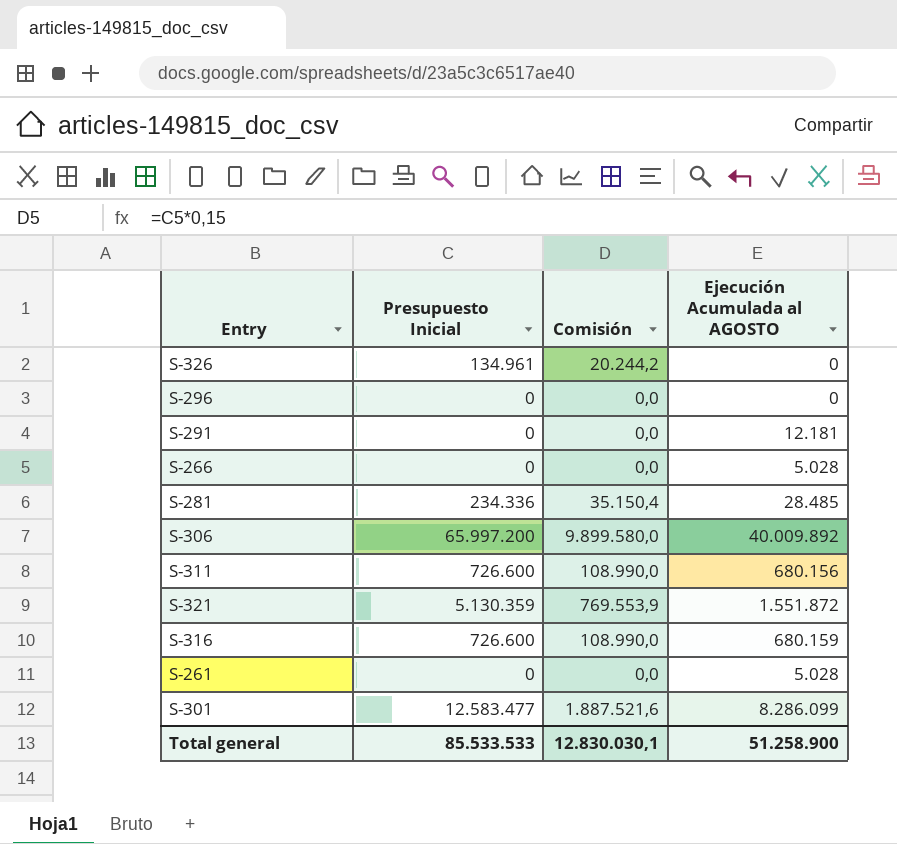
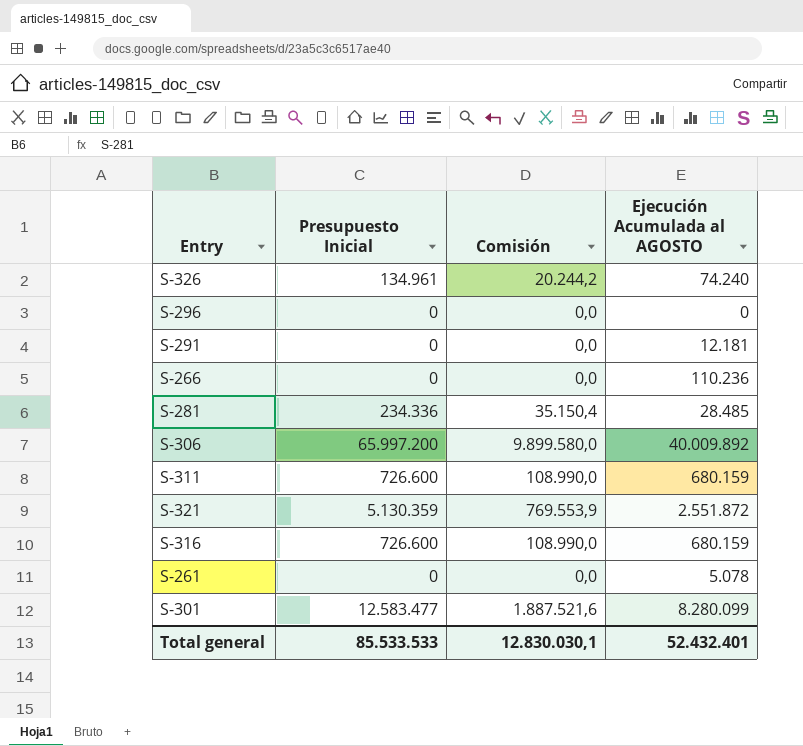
S-326 | Ejecución Acumulada al AGOSTO: 0 -> 74.240
S-266 | Ejecución Acumulada al AGOSTO: 5.028 -> 110.236
S-311 | Ejecución Acumulada al AGOSTO: 680.156 -> 680.159
S-321 | Ejecución Acumulada al AGOSTO: 1.551.872 -> 2.551.872
S-261 | Ejecución Acumulada al AGOSTO: 5.028 -> 5.078
S-301 | Ejecución Acumulada al AGOSTO: 8.286.099 -> 8.280.099
Total general | Ejecución Acumulada al AGOSTO: 51.258.900 -> 52.432.401

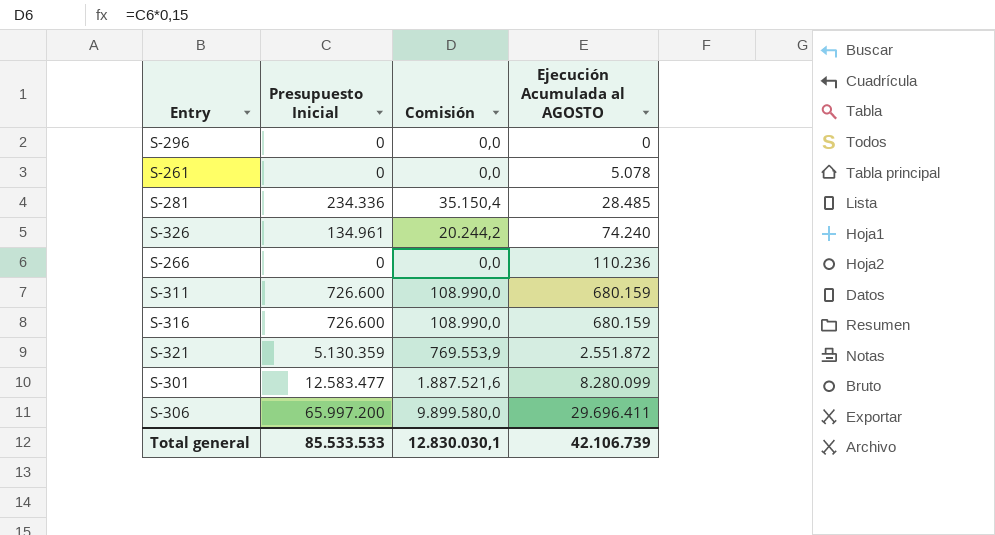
row order: none -> Ejecución Acumulada al AGOSTO ascending
row S-291: 0 | 0,0 | 12.181 -> none
S-306 | Ejecución Acumulada al AGOSTO: 40.009.892 -> 29.696.411
Total general | Ejecución Acumulada al AGOSTO: 52.432.401 -> 42.106.739

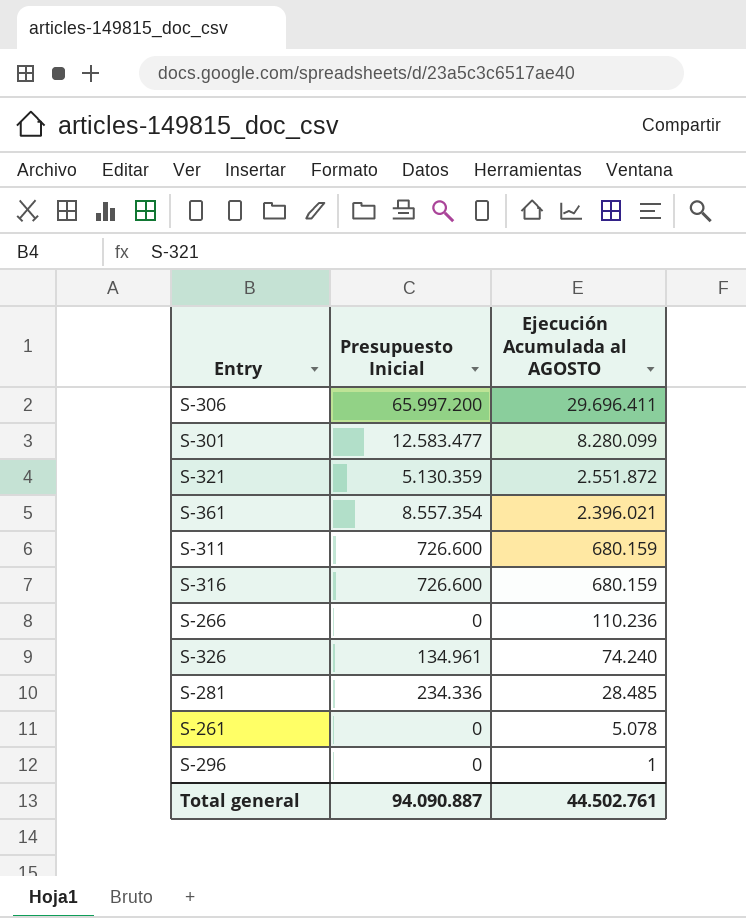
row order: Ejecución Acumulada al AGOSTO ascending -> Ejecución Acumulada al AGOSTO descending
column Comisión | formula: [Presupuesto Inicial] * 0,15 -> none
row S-361: none -> 8.557.354 | 2.396.021
S-296 | Ejecución Acumulada al AGOSTO: 0 -> 1
Total general | Presupuesto Inicial: 85.533.533 -> 94.090.887
Total general | Ejecución Acumulada al AGOSTO: 42.106.739 -> 44.502.761

